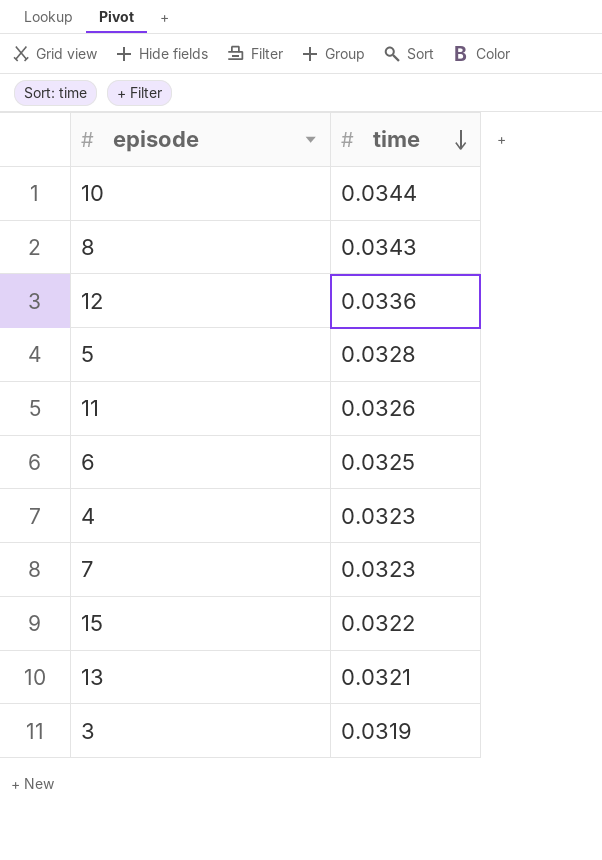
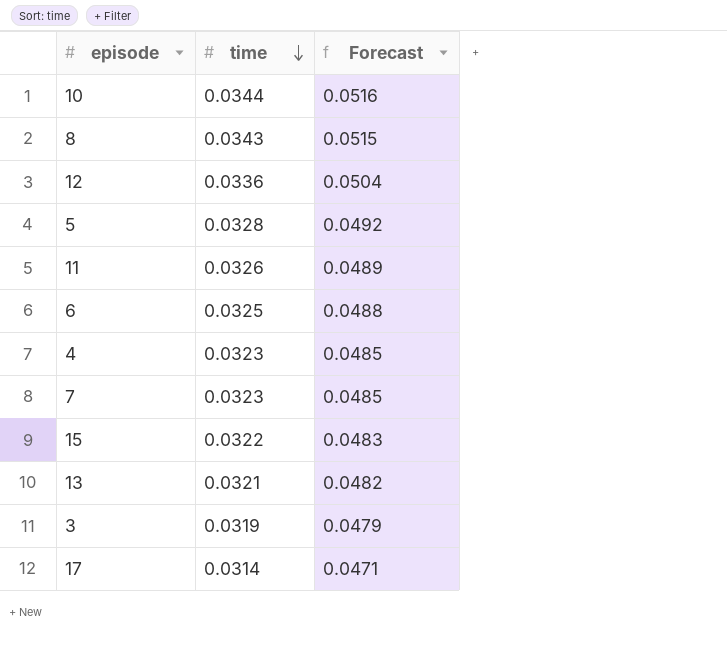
column Forecast | formula: none -> [time] * 1.5
row 17: none -> 0.0314 | 0.0471

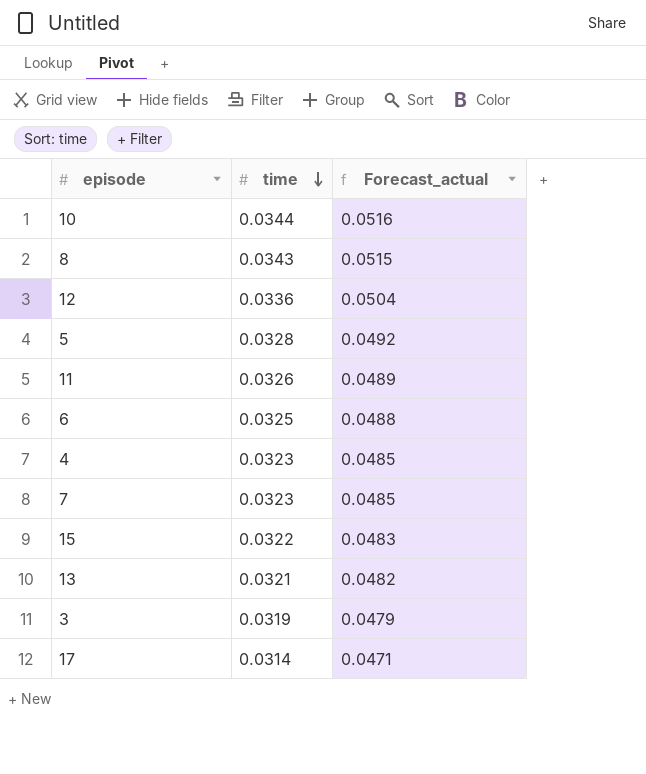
column name: Forecast -> Forecast_actual

